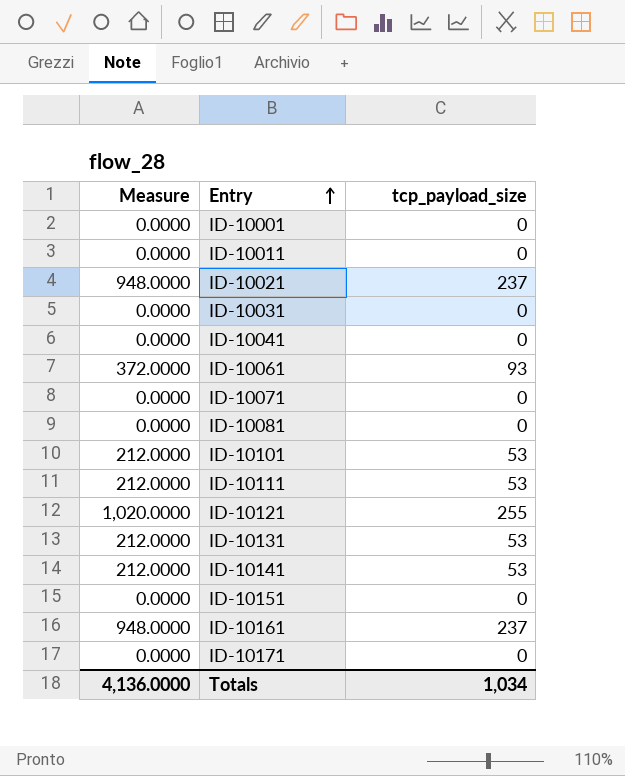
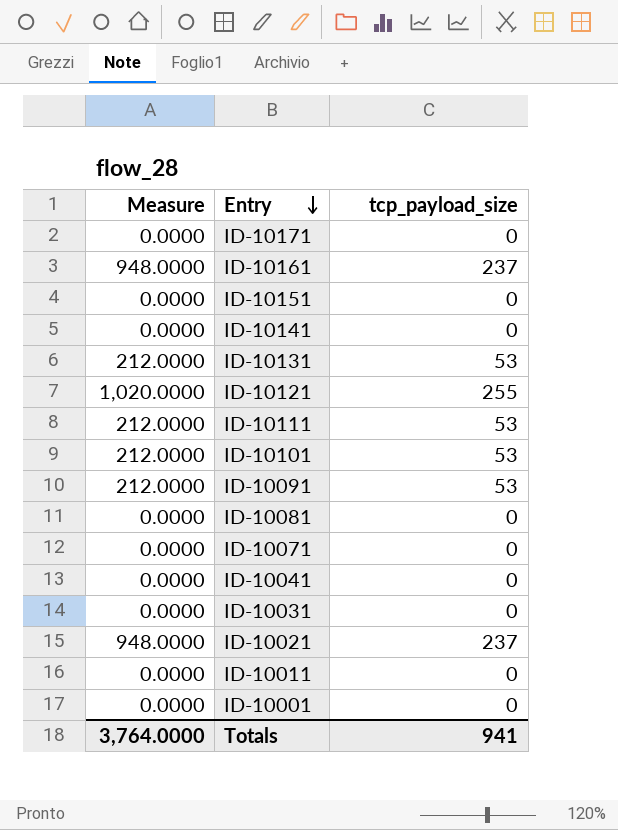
row order: Entry ascending -> Entry descending
row ID-10061: 372.0000 | 93 -> none
ID-10141 | Measure: 212.0000 -> 0.0000
ID-10141 | tcp_payload_size: 53 -> 0
row ID-10091: none -> 212.0000 | 53
Totals | Measure: 4,136.0000 -> 3,764.0000
Totals | tcp_payload_size: 1,034 -> 941

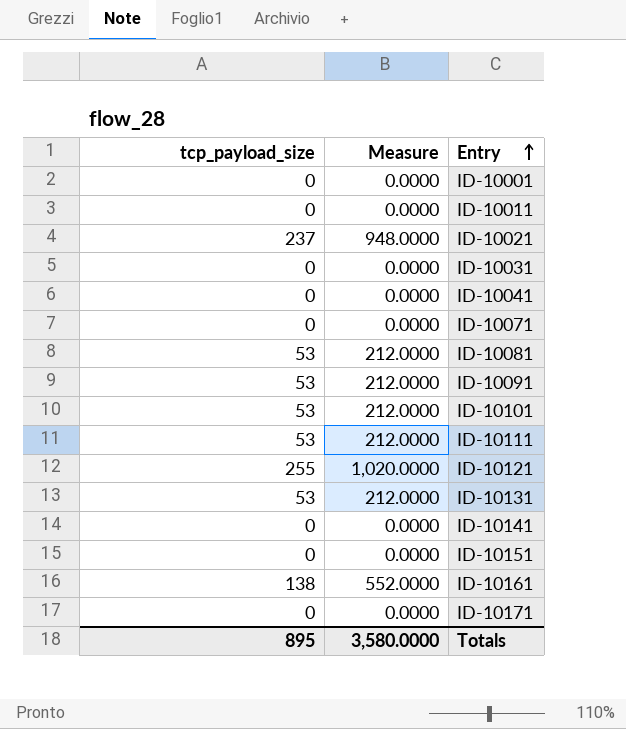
row order: Entry descending -> Entry ascending
column tcp_payload_size | position: 3 -> 1
ID-10081 | tcp_payload_size: 0 -> 53
ID-10081 | Measure: 0.0000 -> 212.0000
ID-10161 | tcp_payload_size: 237 -> 138
ID-10161 | Measure: 948.0000 -> 552.0000
Totals | tcp_payload_size: 941 -> 895
Totals | Measure: 3,764.0000 -> 3,580.0000

